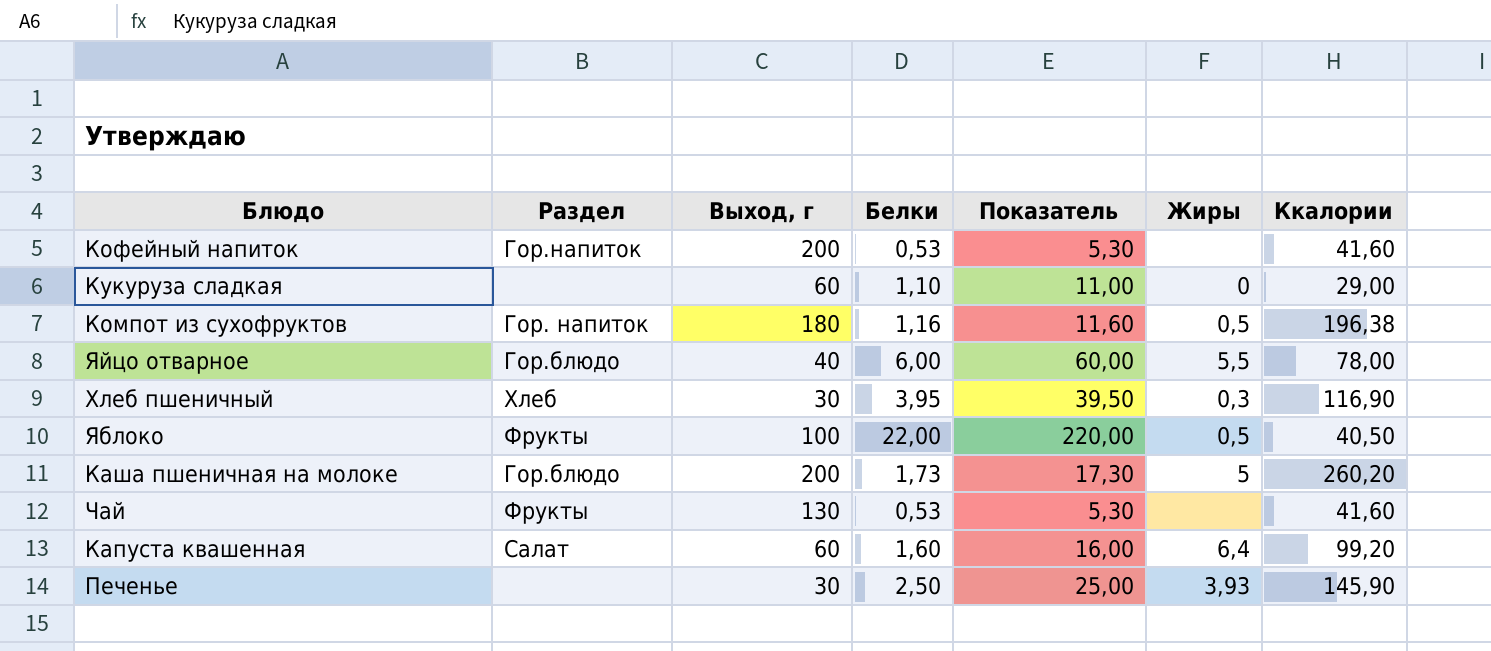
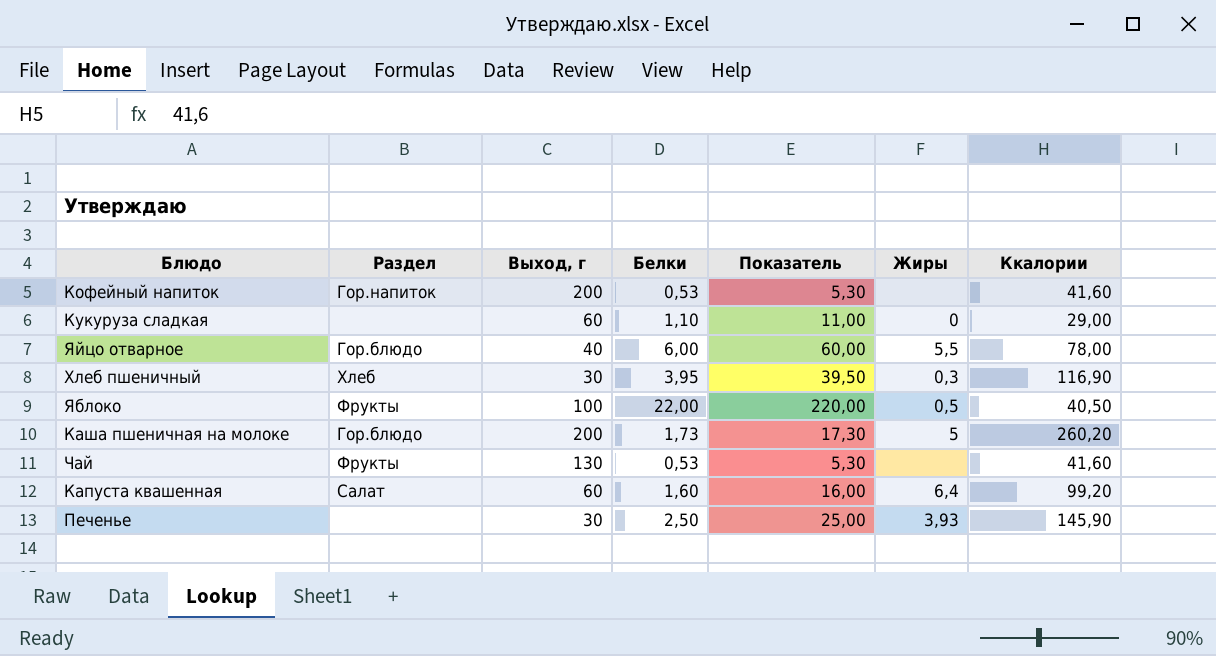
row Компот из сухофруктов: Гор. напиток | 180 | 1,16 | 11,60 | 0,5 | 196,38 -> none

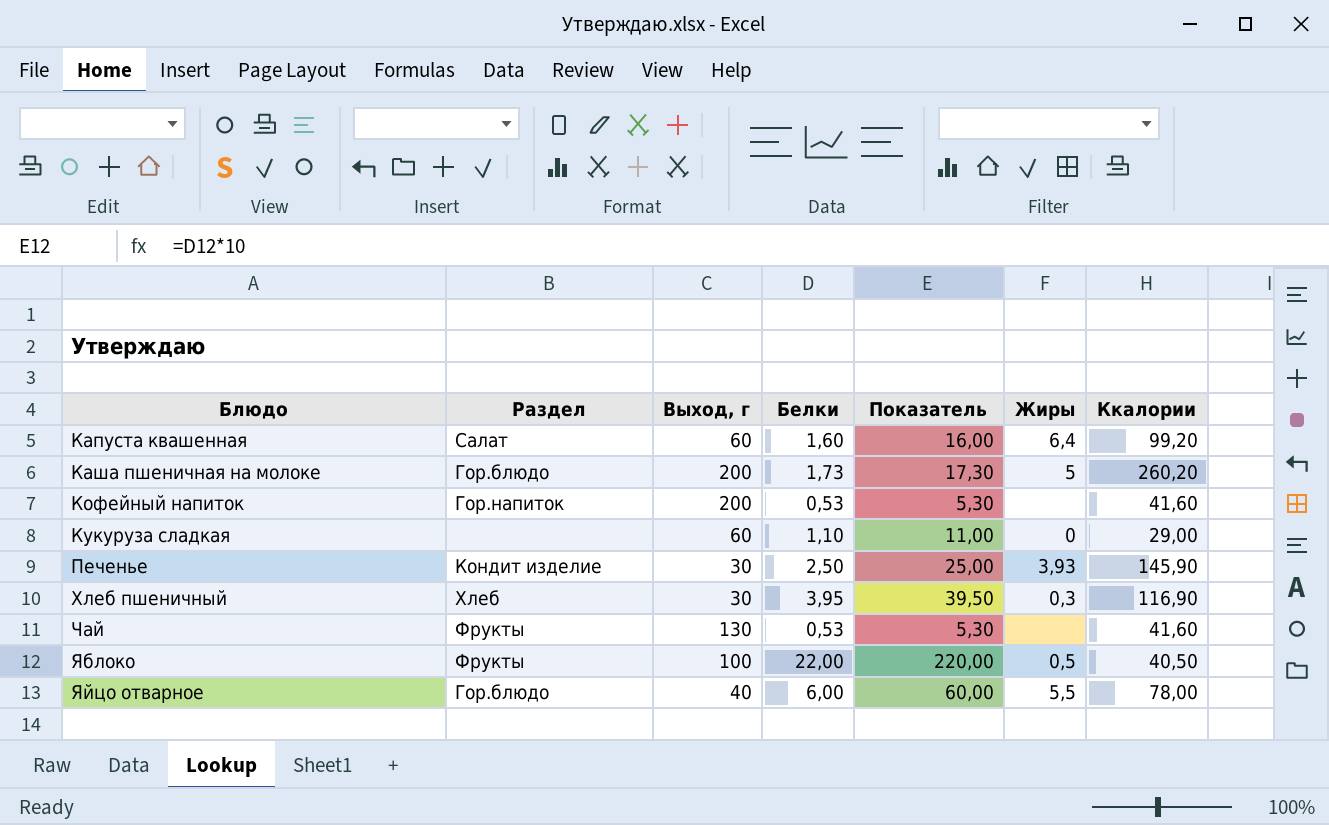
row order: none -> Блюдо ascending
Печенье | Раздел: none -> Кондит изделие

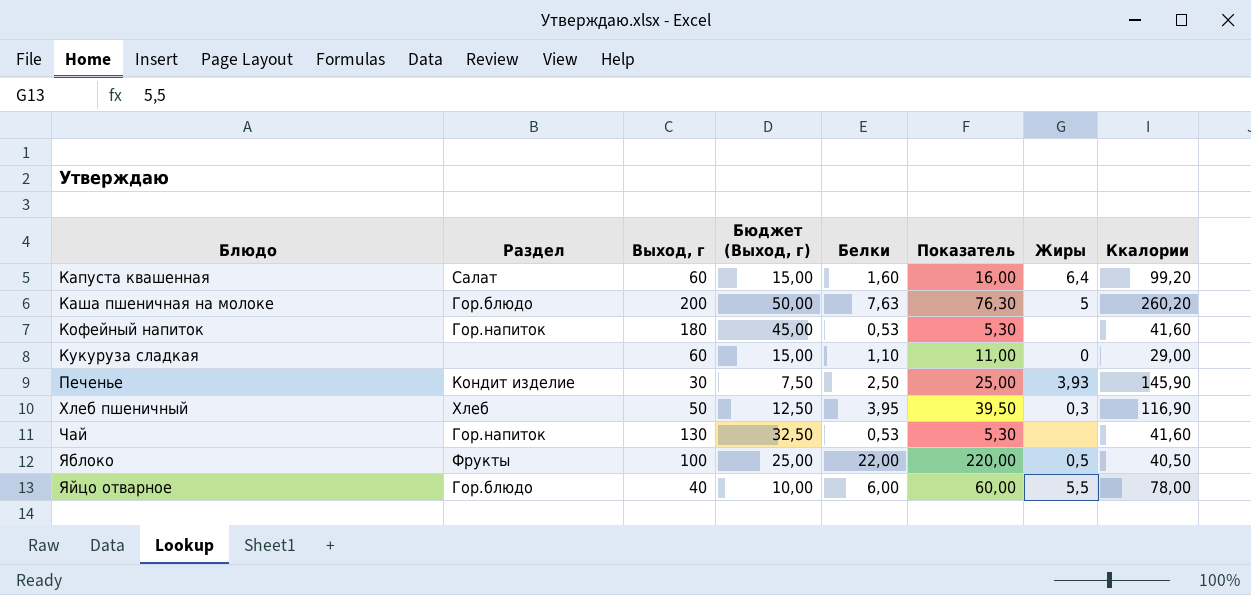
column Бюджет (Выход, г) | formula: none -> [Выход, г] * 0,25
Каша пшеничная на молоке | Белки: 1,73 -> 7,63
Каша пшеничная на молоке | Показатель: 17,30 -> 76,30
Кофейный напиток | Выход, г: 200 -> 180
Хлеб пшеничный | Выход, г: 30 -> 50
Чай | Раздел: Фрукты -> Гор.напиток

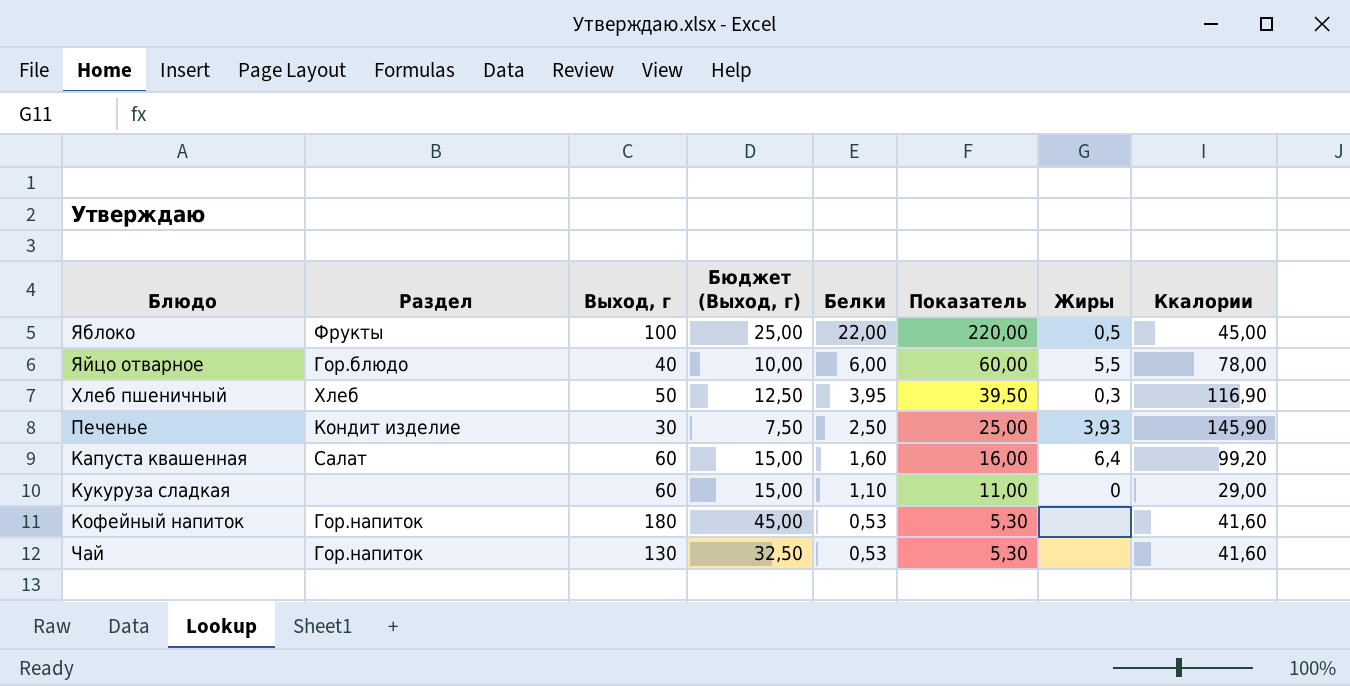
row order: Блюдо ascending -> Белки descending
row Каша пшеничная на молоке: Гор.блюдо | 200 | 50,00 | 7,63 | 76,30 | 5 | 260,20 -> none
Яблоко | Ккалории: 40,50 -> 45,00

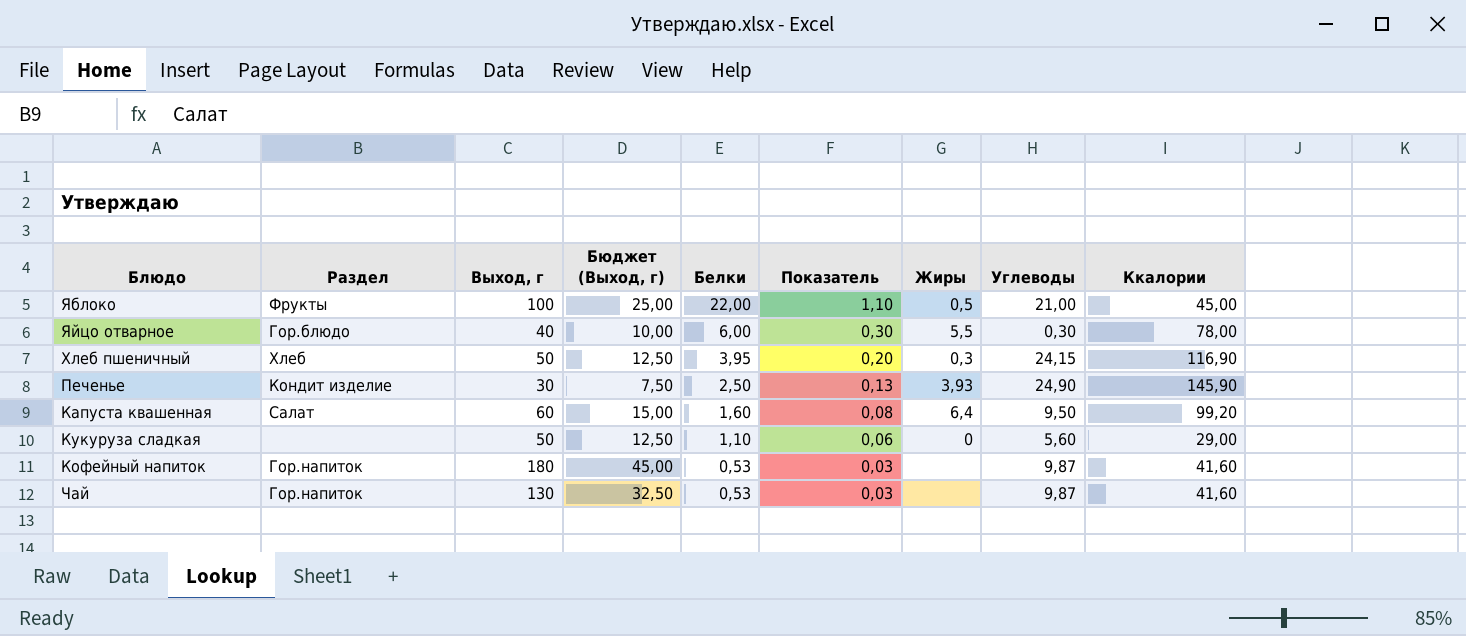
column Показатель | formula: [Белки] * 10 -> [Белки] * 0,05
column Углеводы | position: none -> 8
Кукуруза сладкая | Выход, г: 60 -> 50
Кукуруза сладкая | Бюджет (Выход, г): 15,00 -> 12,50

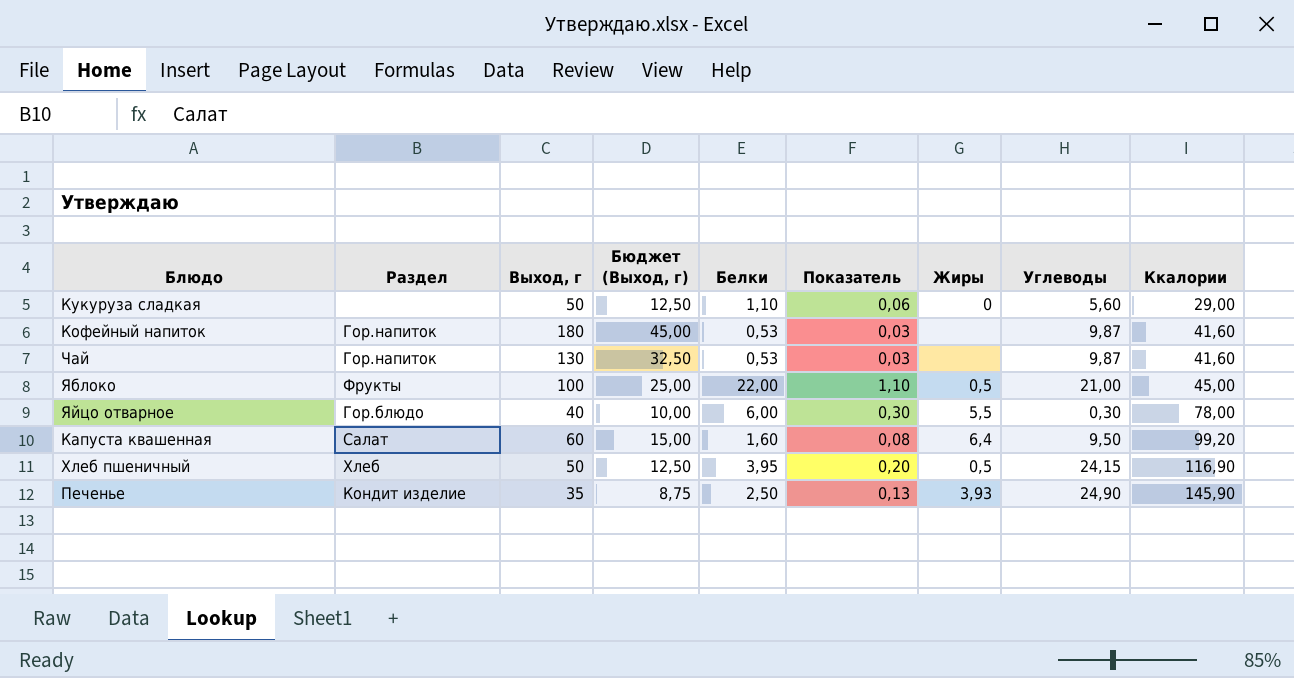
row order: Белки descending -> Ккалории ascending
Хлеб пшеничный | Жиры: 0,3 -> 0,5
Печенье | Выход, г: 30 -> 35
Печенье | Бюджет (Выход, г): 7,50 -> 8,75

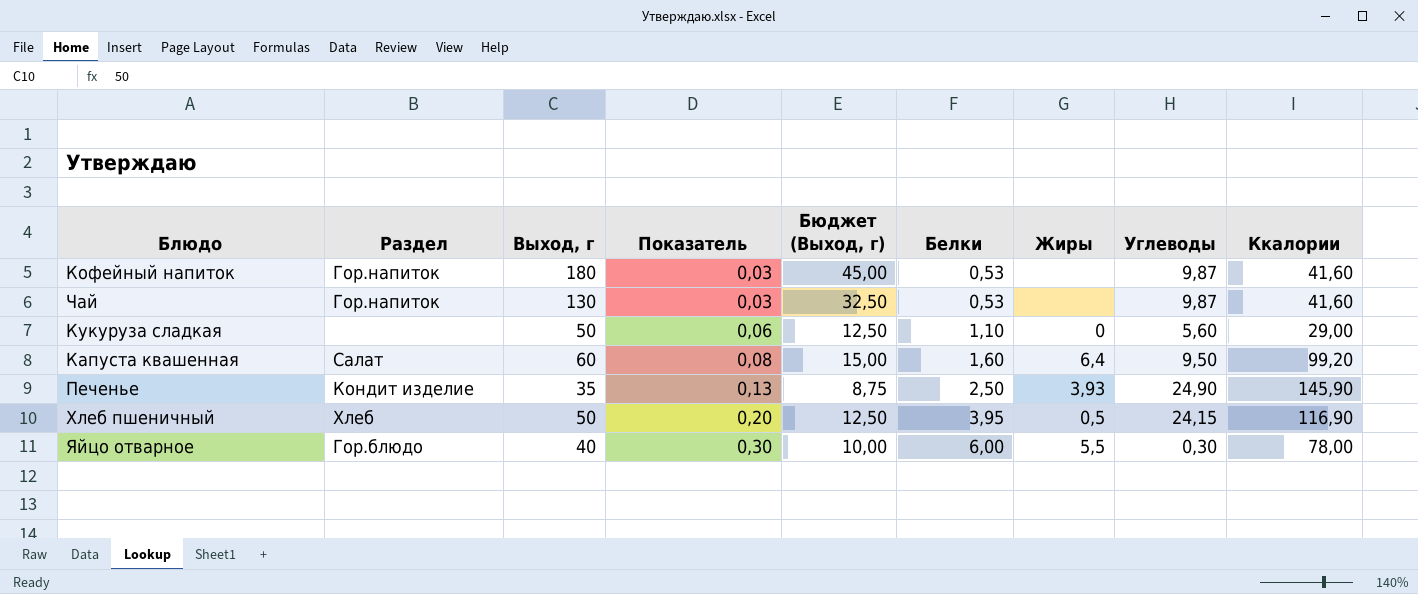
row order: Ккалории ascending -> Показатель ascending
column Показатель | position: 6 -> 4
row Яблоко: Фрукты | 100 | 25,00 | 22,00 | 1,10 | 0,5 | 21,00 | 45,00 -> none

